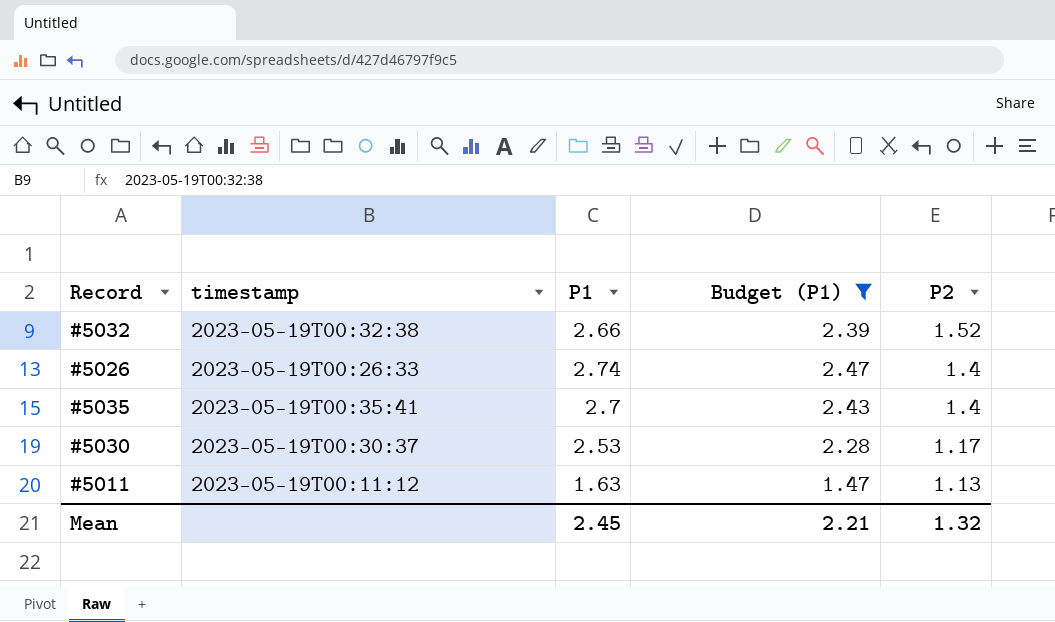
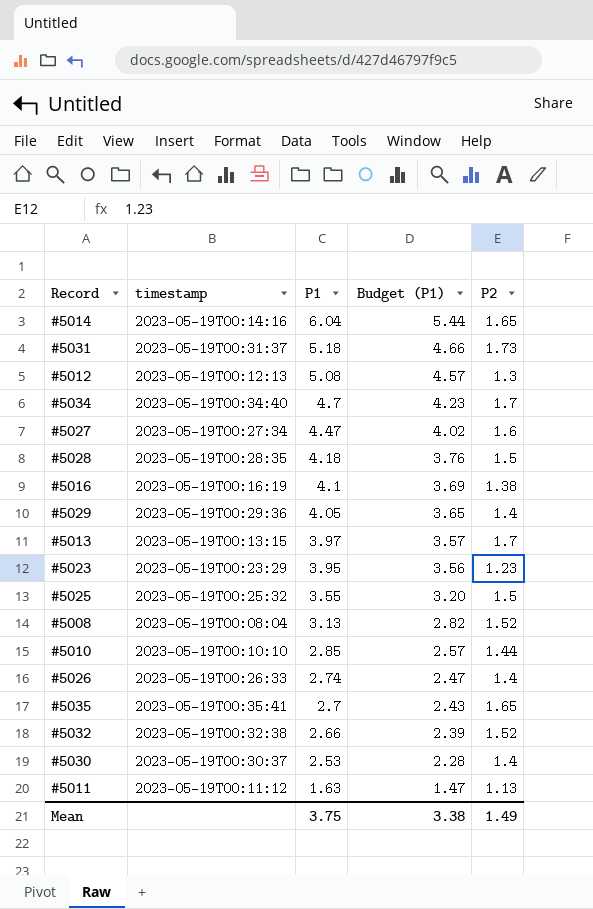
filter: Budget (P1) <= 2.47 -> none
row order: P2 descending -> P1 descending
#5035 | P2: 1.4 -> 1.65
#5030 | P2: 1.17 -> 1.4
Mean | P1: 2.45 -> 3.75
Mean | Budget (P1): 2.21 -> 3.38
Mean | P2: 1.32 -> 1.49

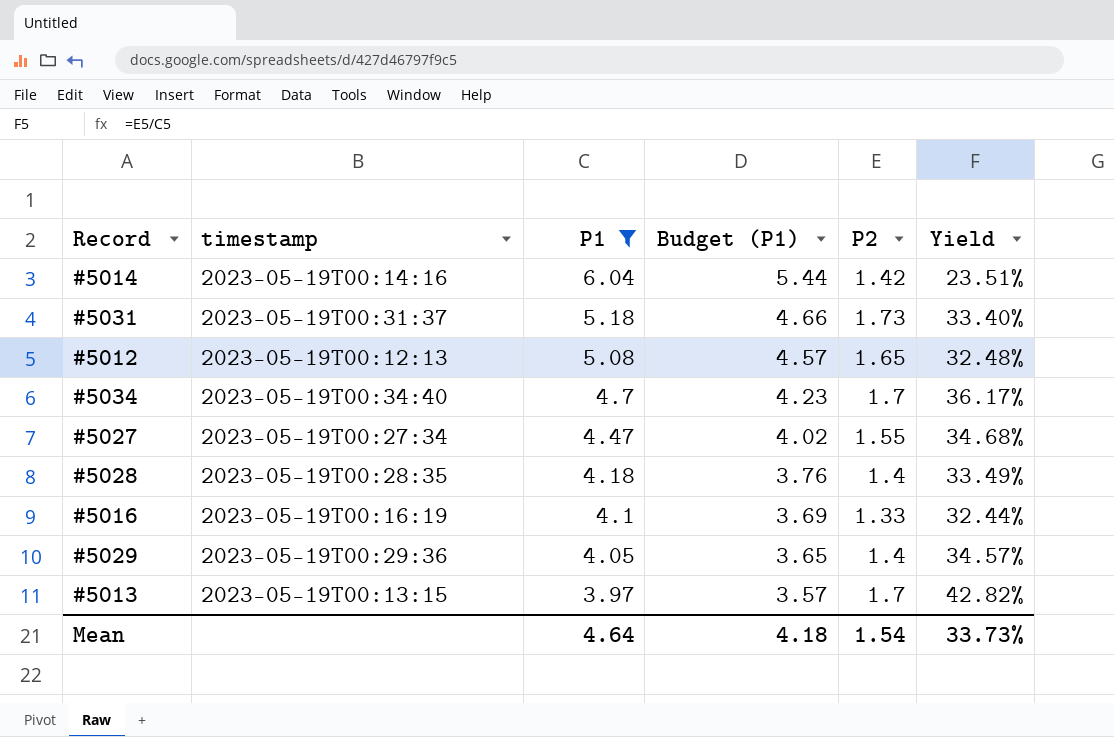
filter: none -> P1 >= 3.97
column Yield | formula: none -> [P2] / [P1]
#5014 | P2: 1.65 -> 1.42
#5012 | P2: 1.3 -> 1.65
#5027 | P2: 1.6 -> 1.55
#5028 | P2: 1.5 -> 1.4
#5016 | P2: 1.38 -> 1.33
Mean | P1: 3.75 -> 4.64
Mean | Budget (P1): 3.38 -> 4.18
Mean | P2: 1.49 -> 1.54

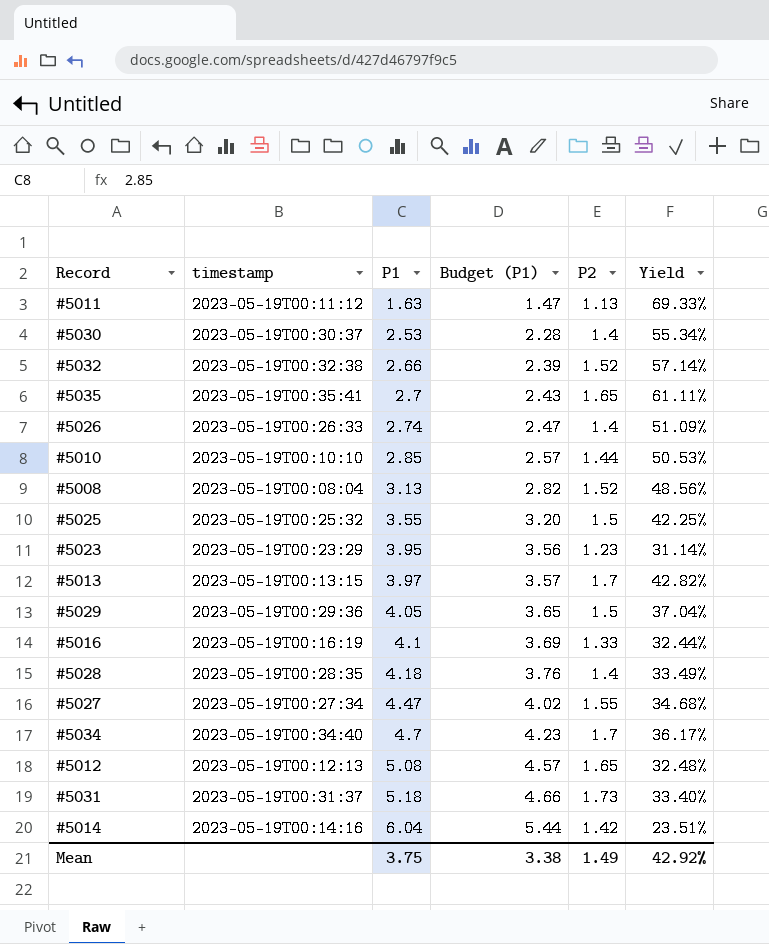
filter: P1 >= 3.97 -> none
row order: P1 descending -> P1 ascending
#5029 | P2: 1.4 -> 1.5
#5029 | Yield: 34.57% -> 37.04%
Mean | P1: 4.64 -> 3.75
Mean | Budget (P1): 4.18 -> 3.38
Mean | P2: 1.54 -> 1.49
Mean | Yield: 33.73% -> 42.92%

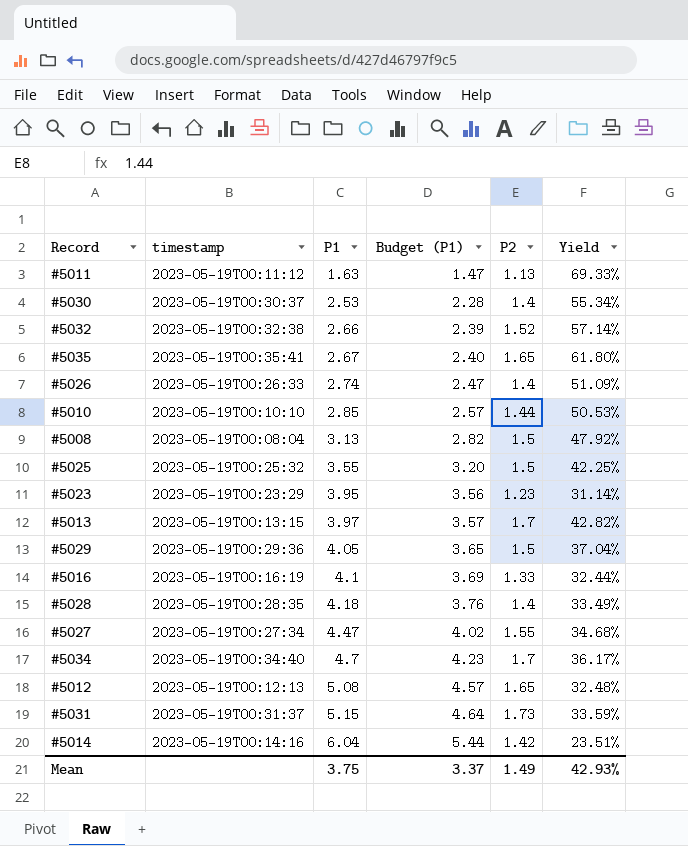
#5035 | P1: 2.7 -> 2.67
#5035 | Budget (P1): 2.43 -> 2.40
#5035 | Yield: 61.11% -> 61.80%
#5008 | P2: 1.52 -> 1.5
#5008 | Yield: 48.56% -> 47.92%
#5031 | P1: 5.18 -> 5.15
#5031 | Budget (P1): 4.66 -> 4.64
#5031 | Yield: 33.40% -> 33.59%
Mean | Budget (P1): 3.38 -> 3.37
Mean | Yield: 42.92% -> 42.93%

